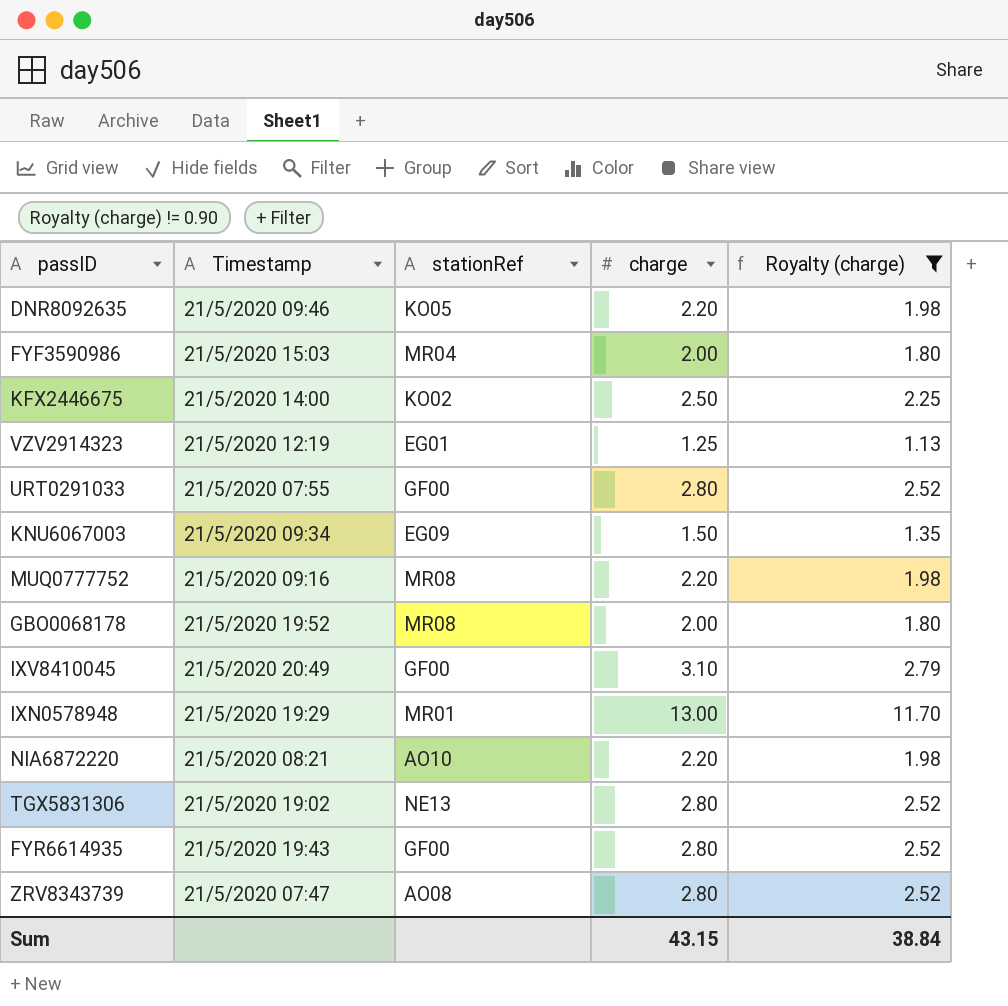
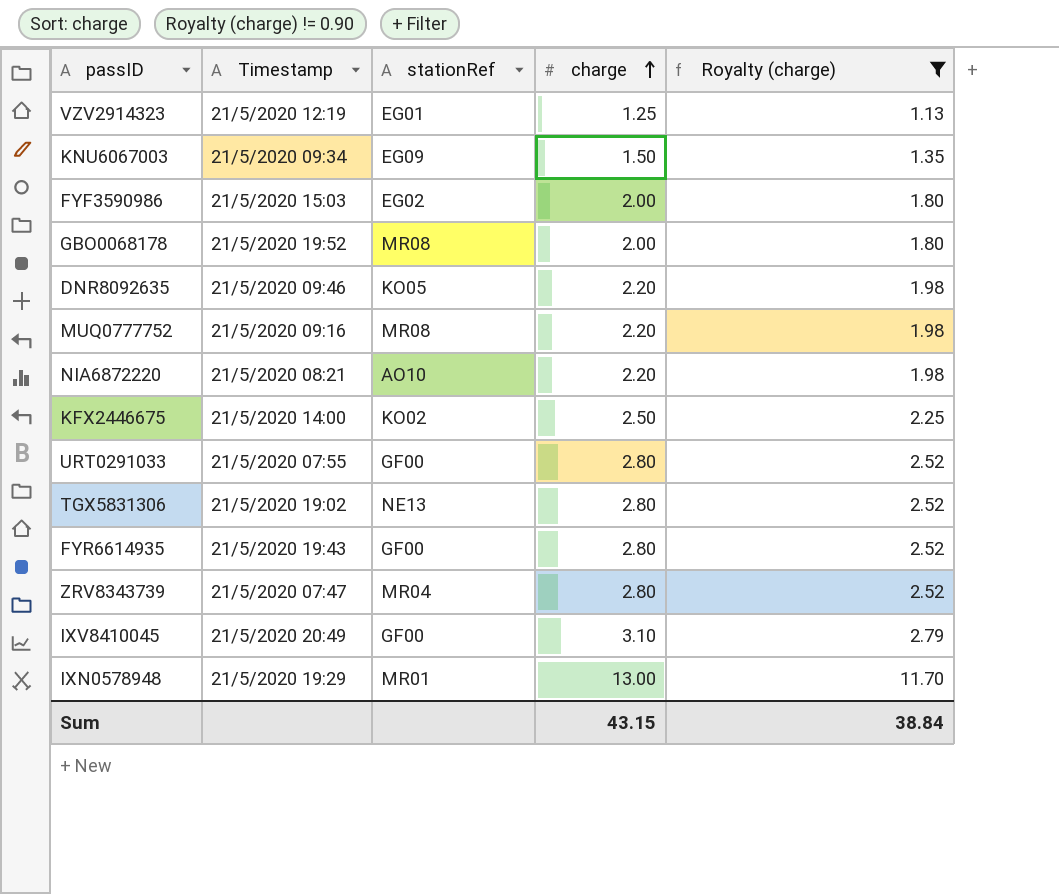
row order: none -> charge ascending
FYF3590986 | stationRef: MR04 -> EG02
ZRV8343739 | stationRef: AO08 -> MR04

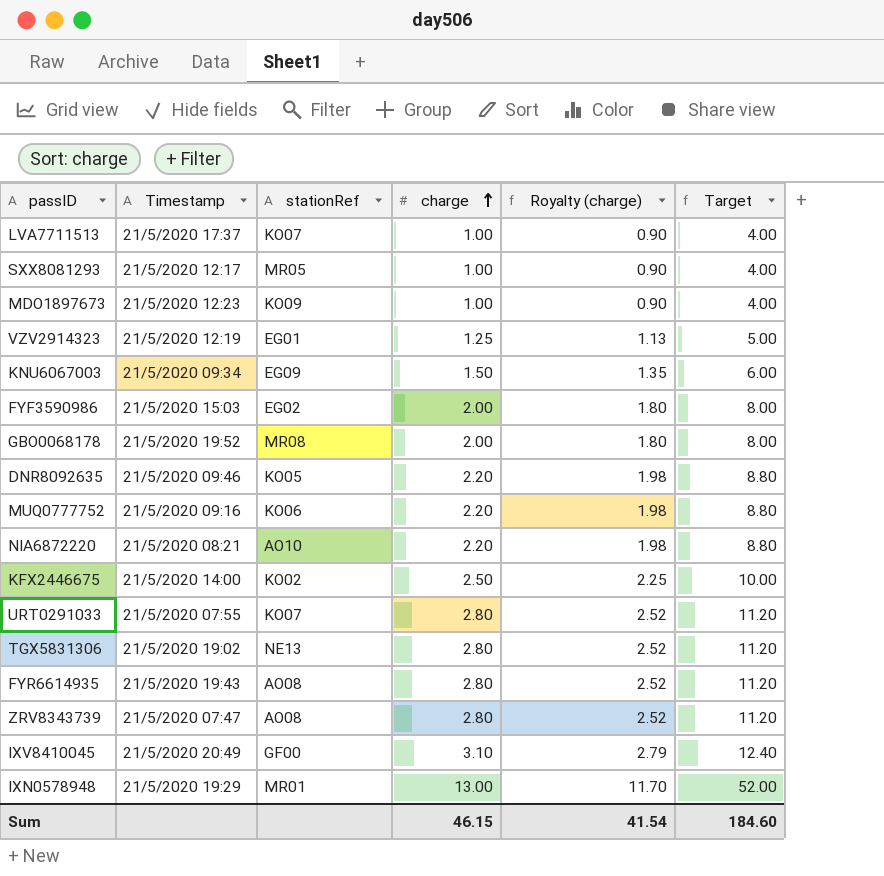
filter: Royalty (charge) != 0.90 -> none
column Target | formula: none -> [charge] * 4
MUQ0777752 | stationRef: MR08 -> KO06
URT0291033 | stationRef: GF00 -> KO07
FYR6614935 | stationRef: GF00 -> AO08
ZRV8343739 | stationRef: MR04 -> AO08
Sum | charge: 43.15 -> 46.15
Sum | Royalty (charge): 38.84 -> 41.54

